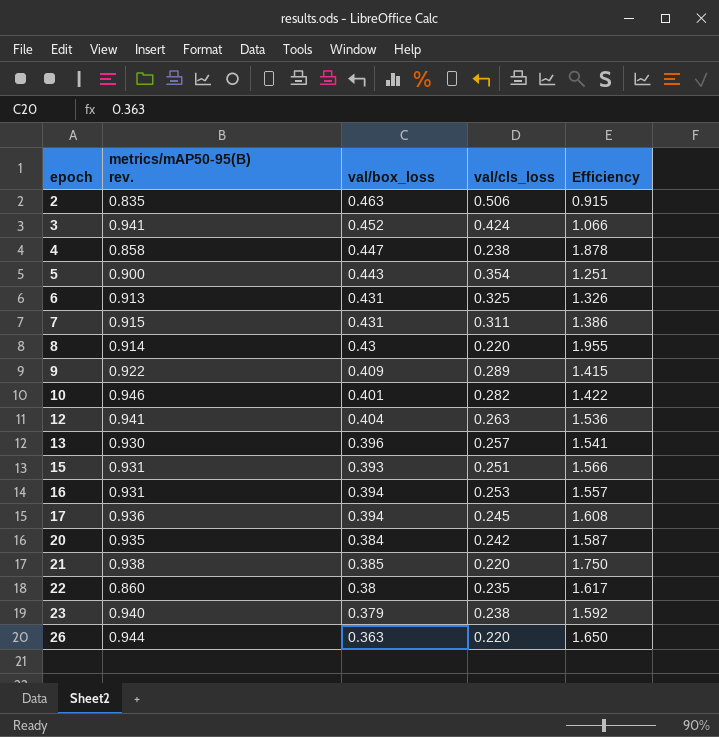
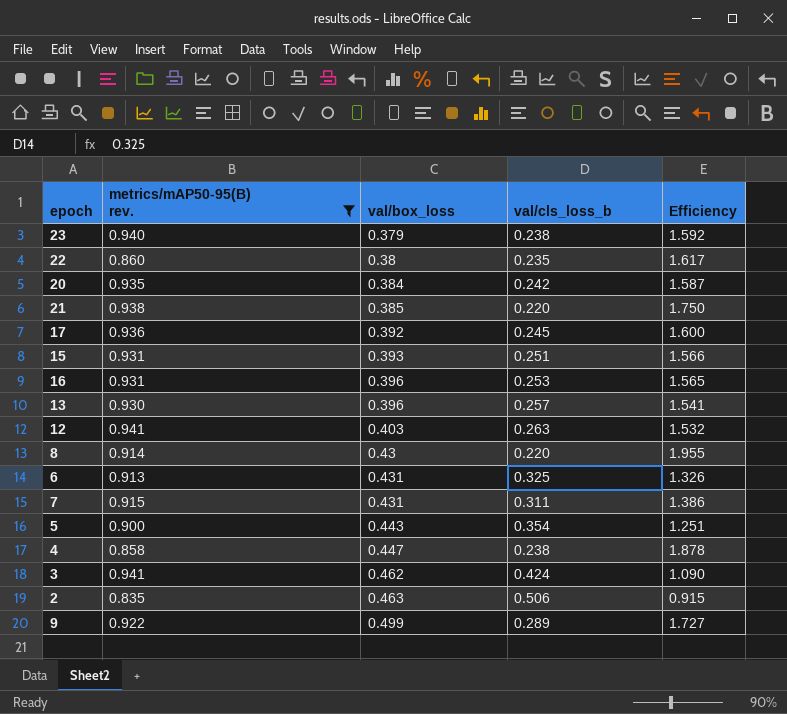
filter: none -> metrics/mAP50-95(B) rev. <= 0.941
row order: epoch ascending -> val/box_loss ascending
column name: val/cls_loss -> val/cls_loss_b
17 | val/box_loss: 0.394 -> 0.392
17 | Efficiency: 1.608 -> 1.600
16 | val/box_loss: 0.394 -> 0.396
16 | Efficiency: 1.557 -> 1.565
12 | val/box_loss: 0.404 -> 0.403
12 | Efficiency: 1.536 -> 1.532
3 | val/box_loss: 0.452 -> 0.462
3 | Efficiency: 1.066 -> 1.090
9 | val/box_loss: 0.409 -> 0.499
9 | Efficiency: 1.415 -> 1.727

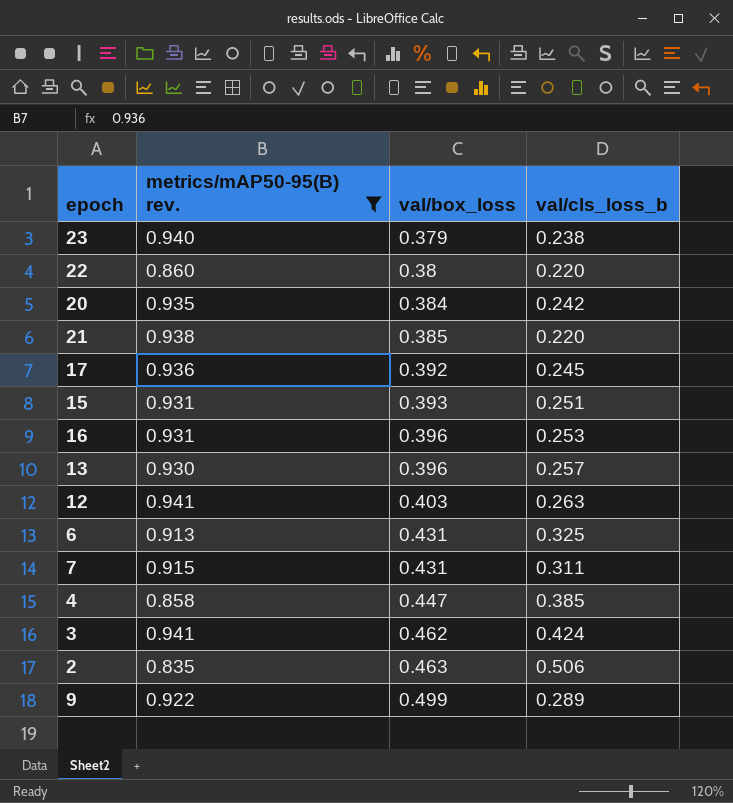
column Efficiency | formula: [val/box_loss] / [val/cls_loss_b] -> none
row 8: 0.914 | 0.43 | 0.220 | 1.955 -> none
row 5: 0.900 | 0.443 | 0.354 | 1.251 -> none
22 | val/cls_loss_b: 0.235 -> 0.220
4 | val/cls_loss_b: 0.238 -> 0.385

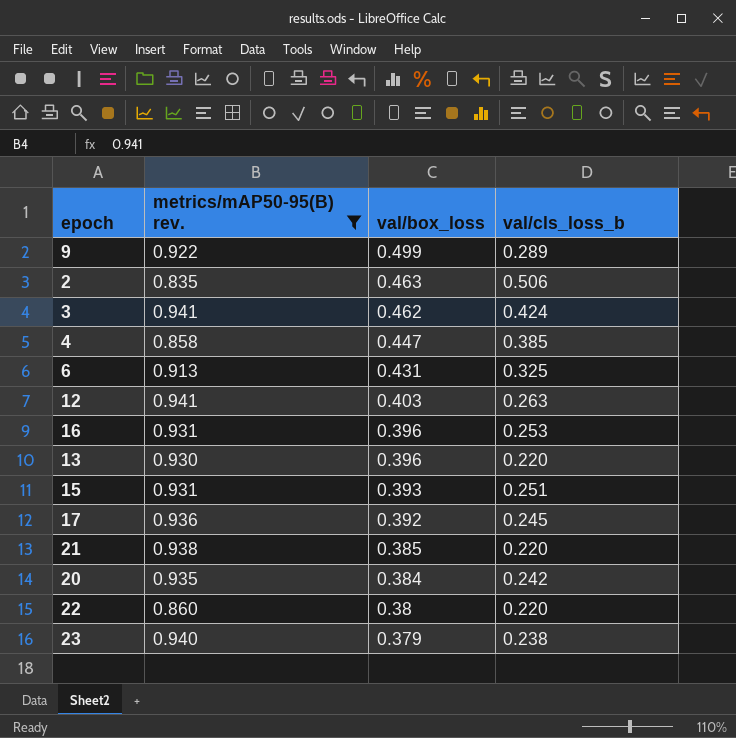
row order: val/box_loss ascending -> val/box_loss descending
row 7: 0.915 | 0.431 | 0.311 -> none
13 | val/cls_loss_b: 0.257 -> 0.220

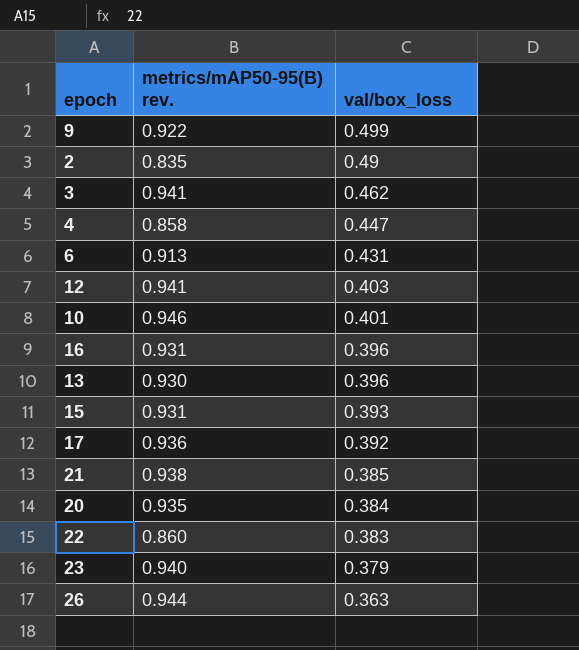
filter: metrics/mAP50-95(B) rev. <= 0.941 -> none
column val/cls_loss_b | position: 4 -> none
2 | val/box_loss: 0.463 -> 0.49
22 | val/box_loss: 0.38 -> 0.383

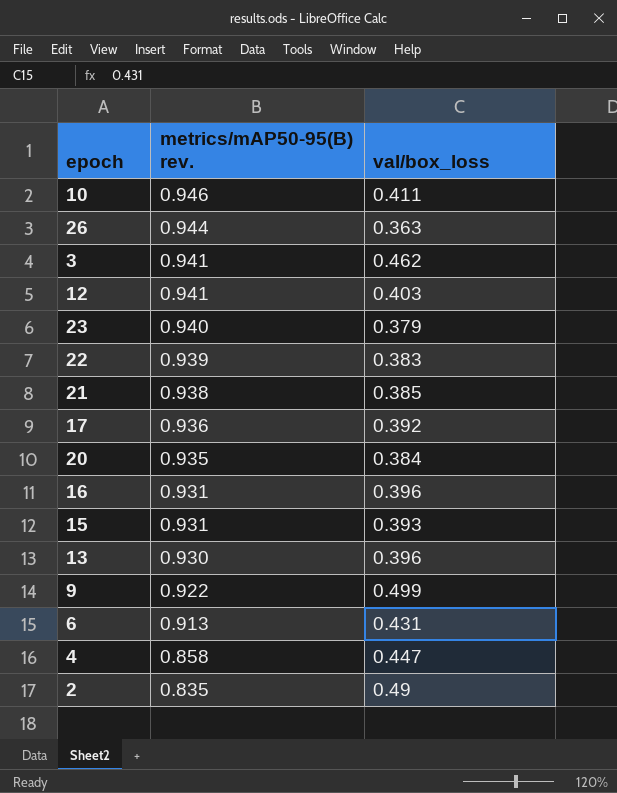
row order: val/box_loss descending -> metrics/mAP50-95(B) rev. descending
10 | val/box_loss: 0.401 -> 0.411
22 | metrics/mAP50-95(B) rev.: 0.860 -> 0.939

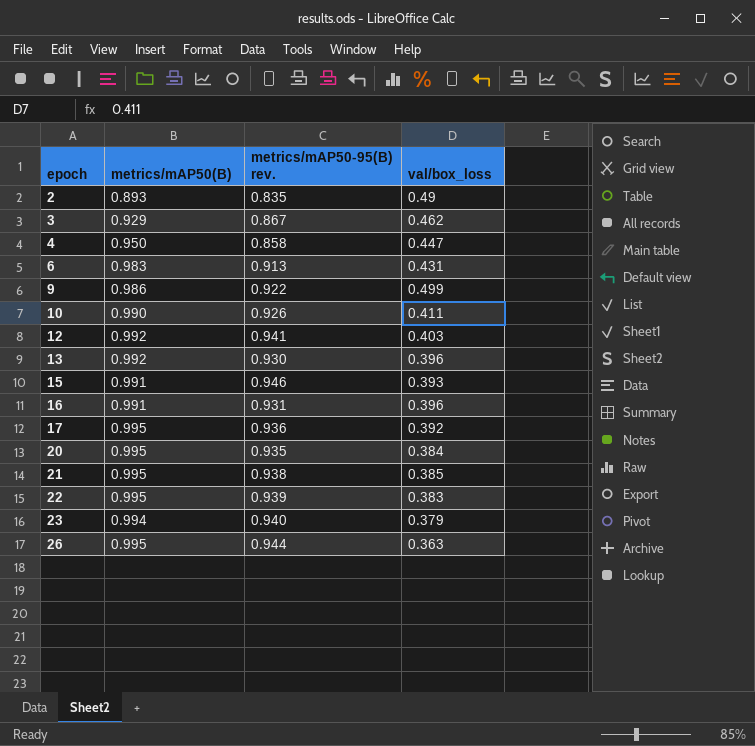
row order: metrics/mAP50-95(B) rev. descending -> epoch ascending
column metrics/mAP50(B) | position: none -> 2
3 | metrics/mAP50-95(B) rev.: 0.941 -> 0.867
10 | metrics/mAP50-95(B) rev.: 0.946 -> 0.926
15 | metrics/mAP50-95(B) rev.: 0.931 -> 0.946

